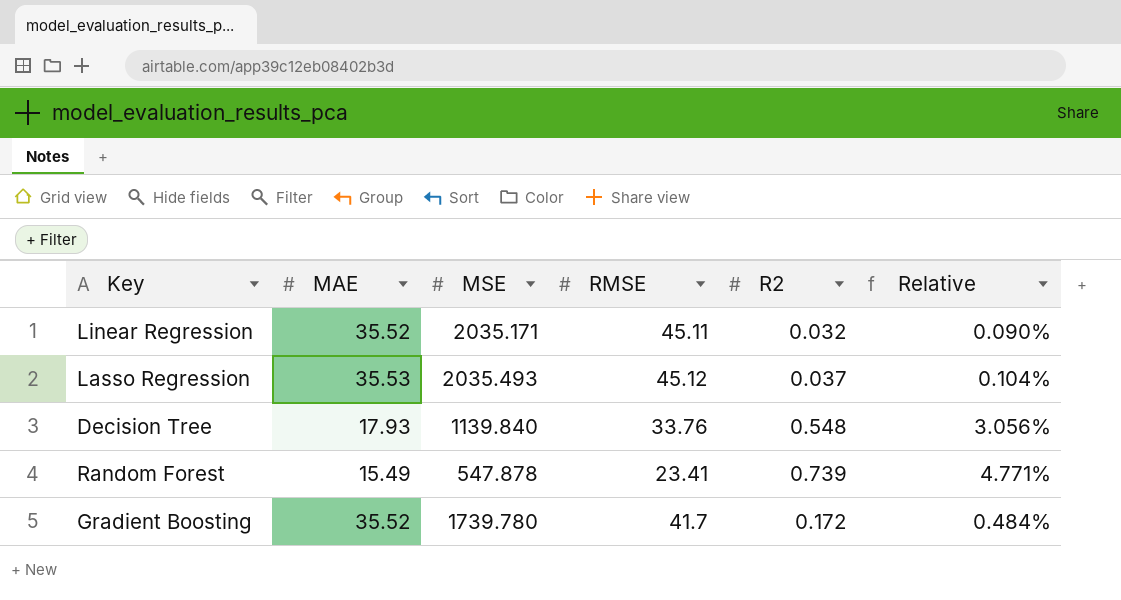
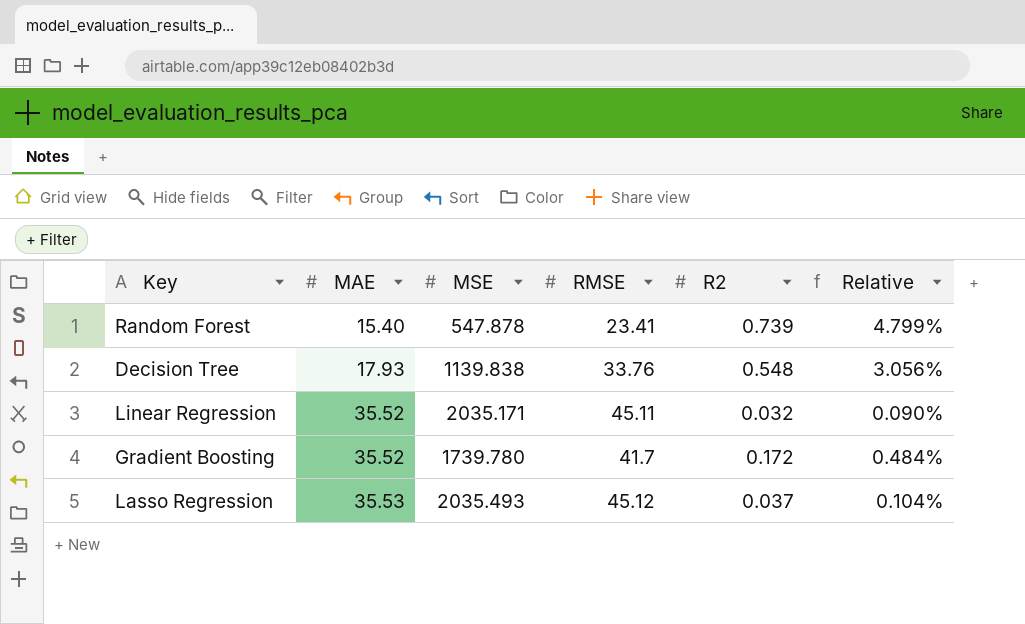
row order: none -> MAE ascending
Random Forest | MAE: 15.49 -> 15.40
Random Forest | Relative: 4.771% -> 4.799%
Decision Tree | MSE: 1139.840 -> 1139.838

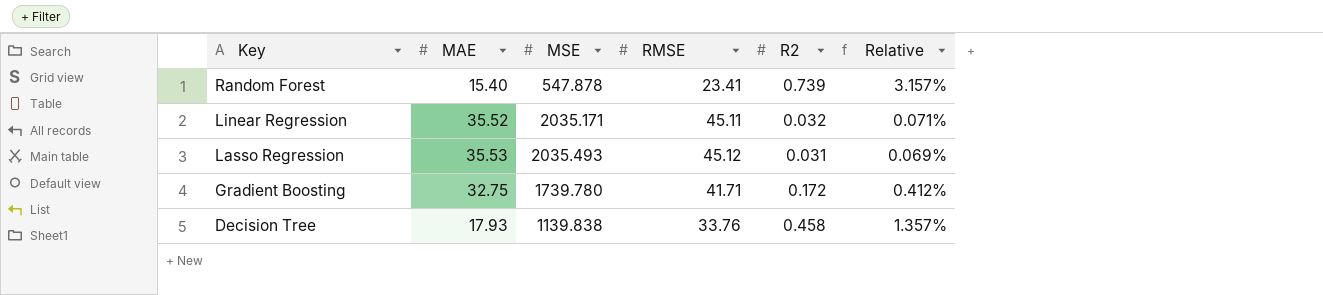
row order: MAE ascending -> Key descending
column Relative | formula: [R2] / [MAE] -> [R2] / [RMSE]
Lasso Regression | R2: 0.037 -> 0.031
Gradient Boosting | MAE: 35.52 -> 32.75
Gradient Boosting | RMSE: 41.7 -> 41.71
Decision Tree | R2: 0.548 -> 0.458

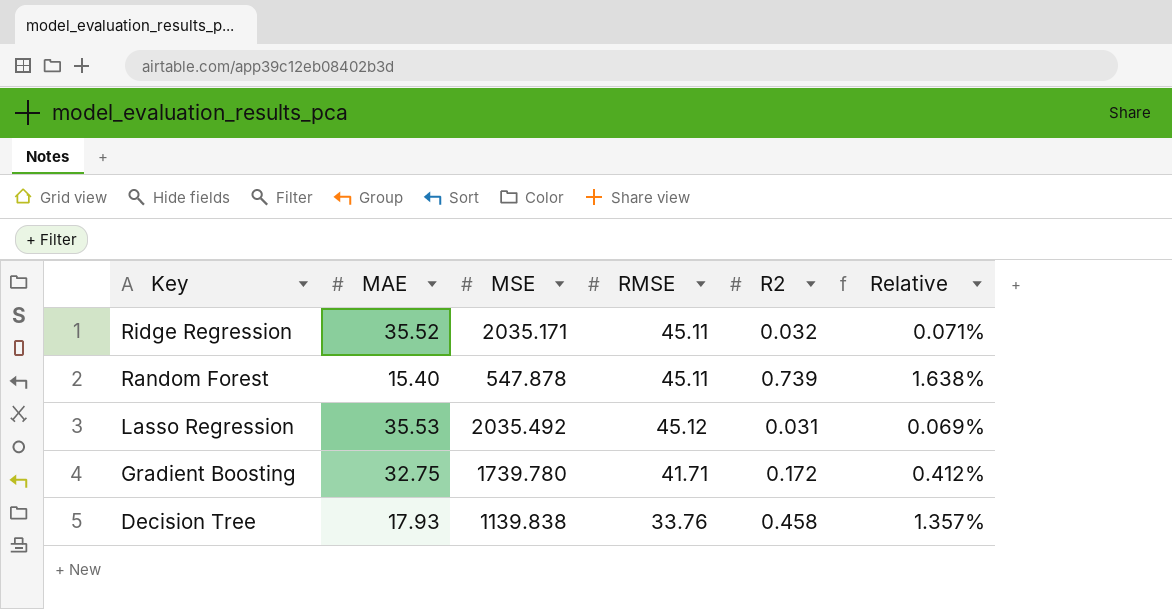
row Linear Regression: 35.52 | 2035.171 | 45.11 | 0.032 | 0.071% -> none
row Ridge Regression: none -> 35.52 | 2035.171 | 45.11 | 0.032 | 0.071%
Random Forest | RMSE: 23.41 -> 45.11
Random Forest | Relative: 3.157% -> 1.638%
Lasso Regression | MSE: 2035.493 -> 2035.492

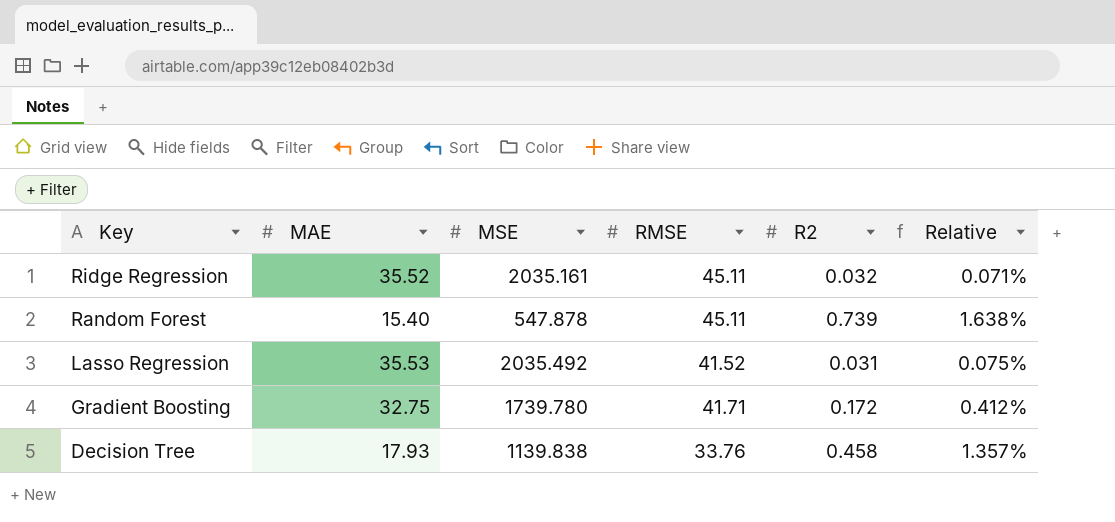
Ridge Regression | MSE: 2035.171 -> 2035.161
Lasso Regression | RMSE: 45.12 -> 41.52
Lasso Regression | Relative: 0.069% -> 0.075%

